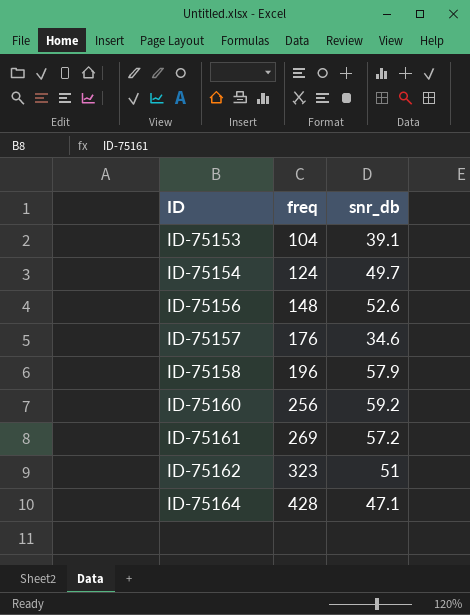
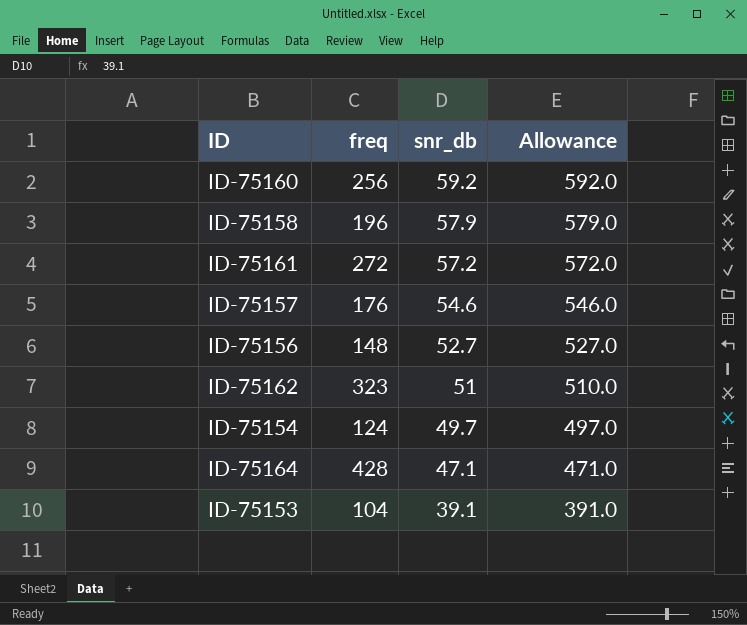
row order: ID ascending -> snr_db descending
column Allowance | formula: none -> [snr_db] * 10
ID-75161 | freq: 269 -> 272
ID-75157 | snr_db: 34.6 -> 54.6
ID-75156 | snr_db: 52.6 -> 52.7

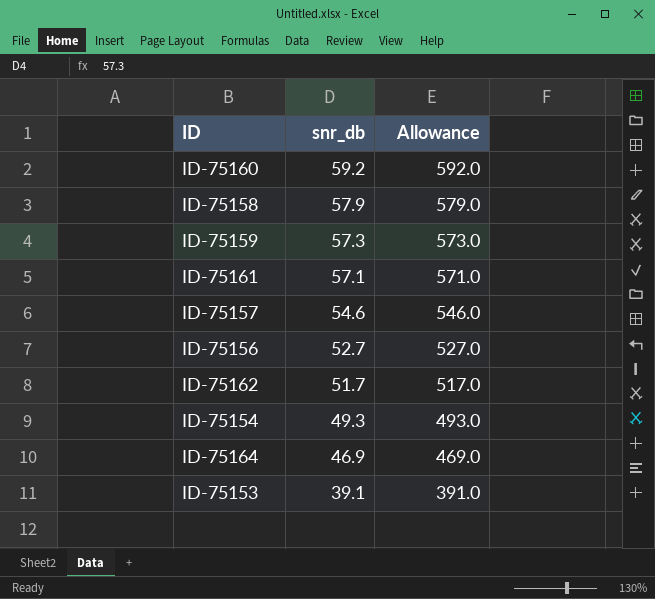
column freq | position: 2 -> none
row ID-75159: none -> 57.3 | 573.0
ID-75161 | snr_db: 57.2 -> 57.1
ID-75161 | Allowance: 572.0 -> 571.0
ID-75162 | snr_db: 51 -> 51.7
ID-75162 | Allowance: 510.0 -> 517.0
ID-75154 | snr_db: 49.7 -> 49.3
ID-75154 | Allowance: 497.0 -> 493.0
ID-75164 | snr_db: 47.1 -> 46.9
ID-75164 | Allowance: 471.0 -> 469.0

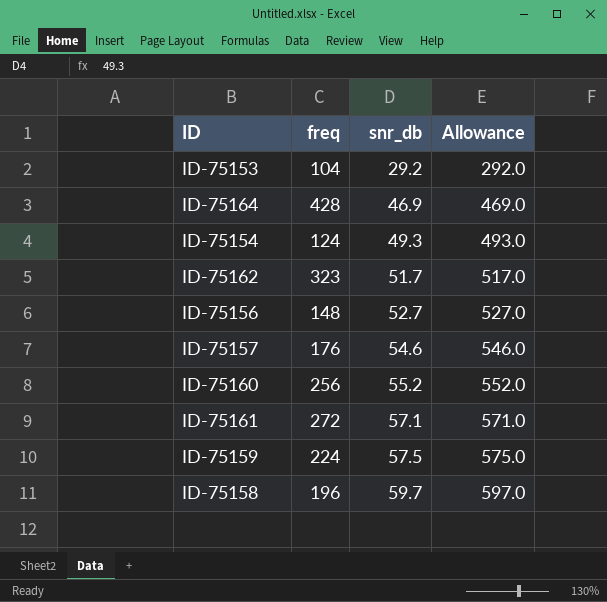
row order: snr_db descending -> snr_db ascending
column freq | position: none -> 2
ID-75153 | snr_db: 39.1 -> 29.2
ID-75153 | Allowance: 391.0 -> 292.0
ID-75160 | snr_db: 59.2 -> 55.2
ID-75160 | Allowance: 592.0 -> 552.0
ID-75159 | snr_db: 57.3 -> 57.5
ID-75159 | Allowance: 573.0 -> 575.0
ID-75158 | snr_db: 57.9 -> 59.7
ID-75158 | Allowance: 579.0 -> 597.0

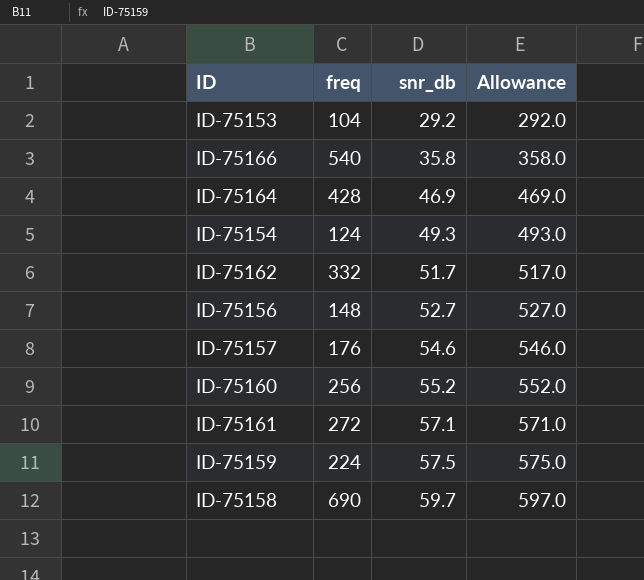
row ID-75166: none -> 540 | 35.8 | 358.0
ID-75162 | freq: 323 -> 332
ID-75158 | freq: 196 -> 690

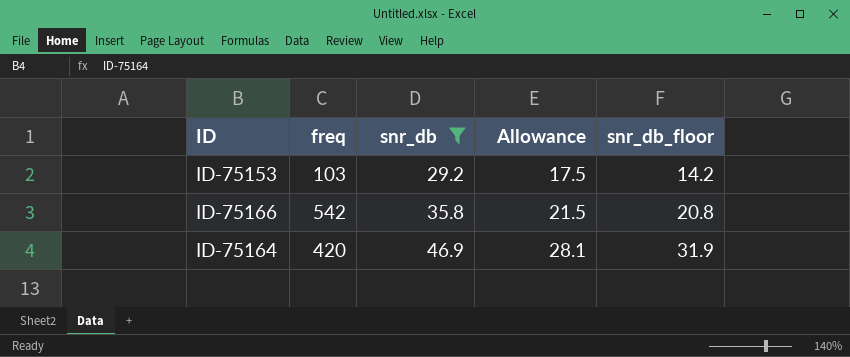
filter: none -> snr_db <= 46.9
column Allowance | formula: [snr_db] * 10 -> [snr_db] * 0.6
column snr_db_floor | formula: none -> [snr_db] - 15
ID-75153 | freq: 104 -> 103
ID-75166 | freq: 540 -> 542
ID-75164 | freq: 428 -> 420

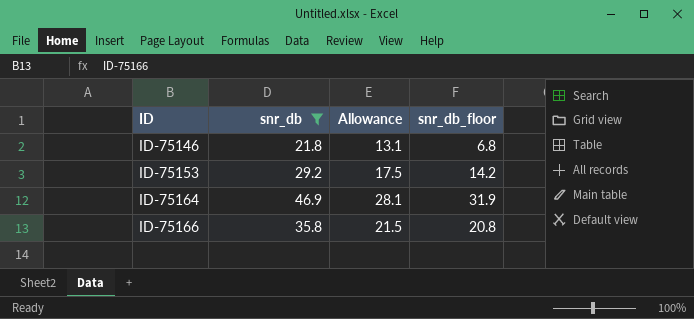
row order: snr_db ascending -> ID ascending
column freq | position: 2 -> none
row ID-75146: none -> 21.8 | 13.1 | 6.8

